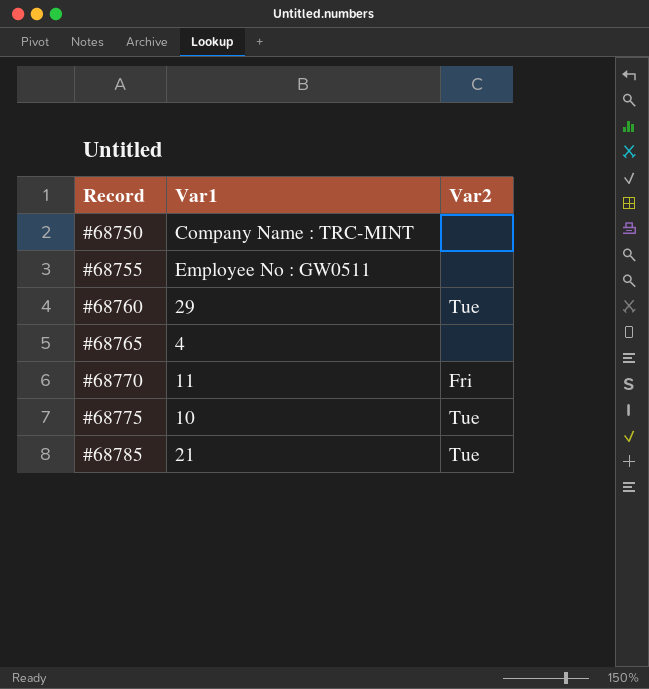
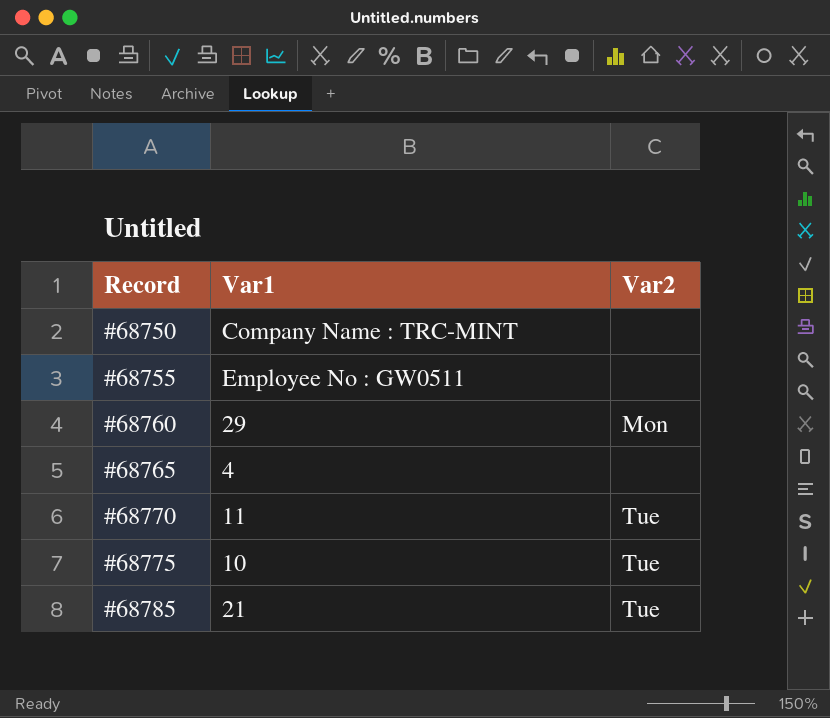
#68760 | Var2: Tue -> Mon
#68770 | Var2: Fri -> Tue

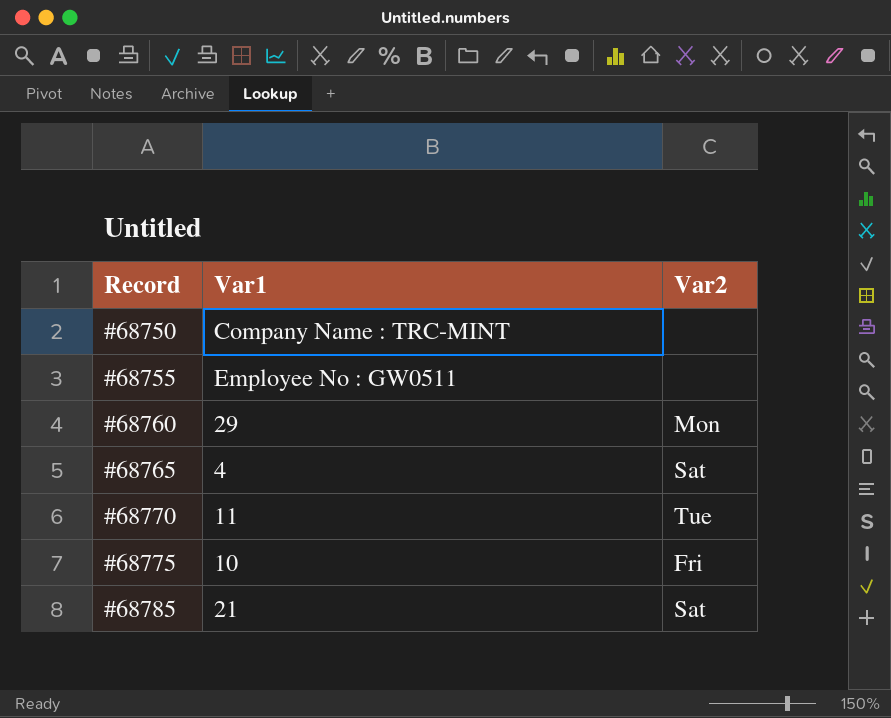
#68765 | Var2: none -> Sat
#68775 | Var2: Tue -> Fri
#68785 | Var2: Tue -> Sat

